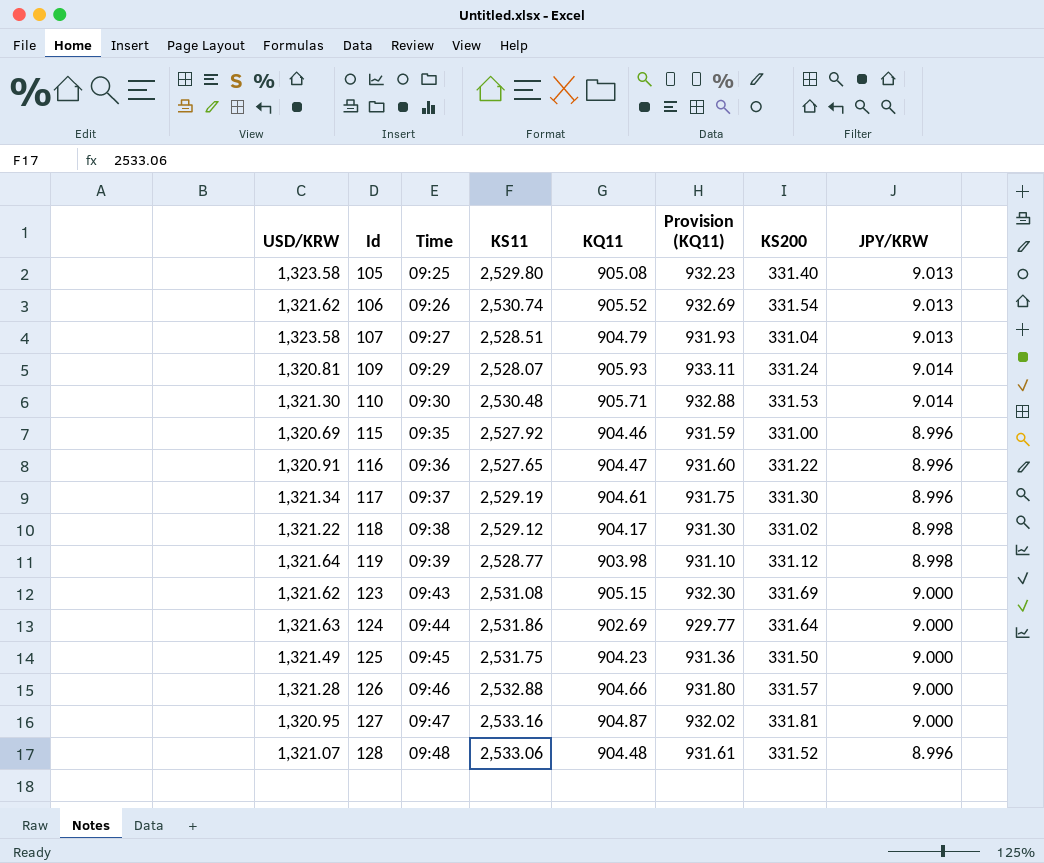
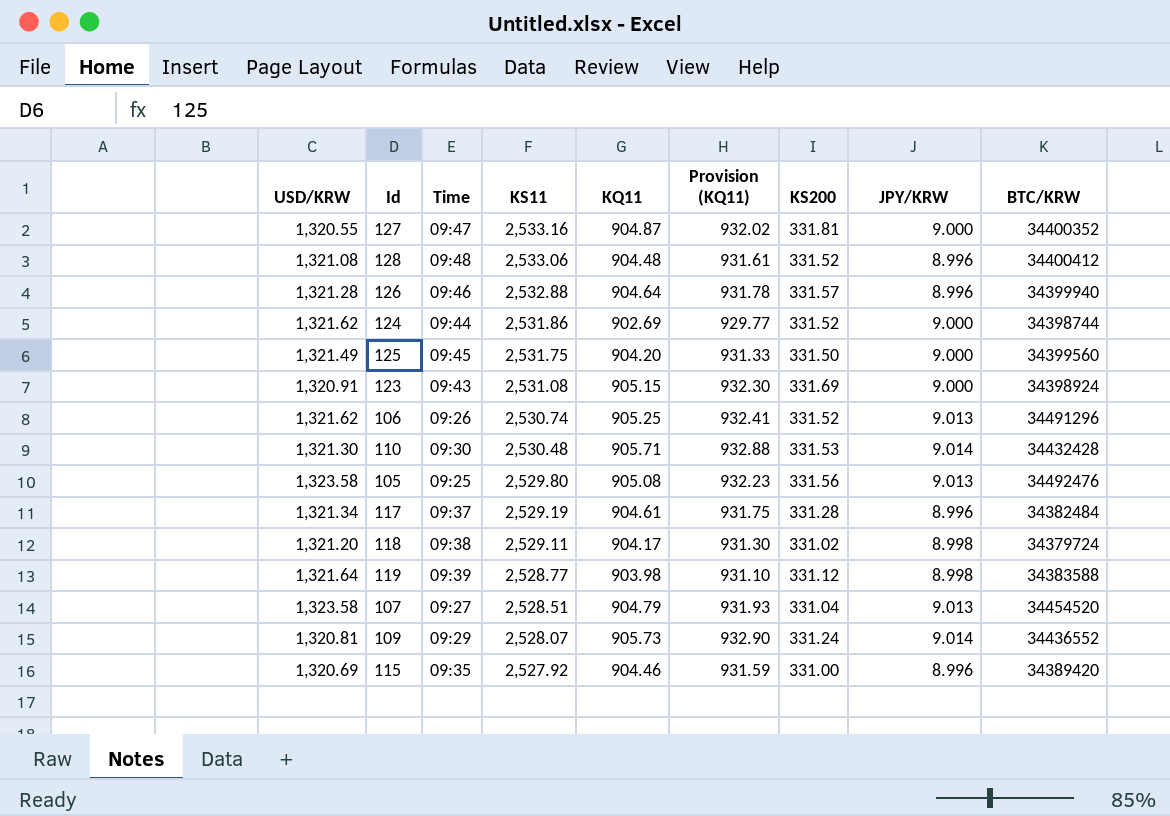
row order: Id ascending -> KS11 descending
column BTC/KRW | position: none -> 9
row 116: 1,320.91 | 09:36 | 2,527.65 | 904.47 | 931.60 | 331.22 | 8.996 -> none
127 | USD/KRW: 1,320.95 -> 1,320.55
128 | USD/KRW: 1,321.07 -> 1,321.08
126 | KQ11: 904.66 -> 904.64
126 | Provision (KQ11): 931.80 -> 931.78
126 | JPY/KRW: 9.000 -> 8.996
124 | USD/KRW: 1,321.63 -> 1,321.62
124 | KS200: 331.64 -> 331.52
125 | KQ11: 904.23 -> 904.20
125 | Provision (KQ11): 931.36 -> 931.33
123 | USD/KRW: 1,321.62 -> 1,320.91
106 | KQ11: 905.52 -> 905.25
106 | Provision (KQ11): 932.69 -> 932.41
106 | KS200: 331.54 -> 331.52
105 | KS200: 331.40 -> 331.56
117 | KS200: 331.30 -> 331.28
118 | USD/KRW: 1,321.22 -> 1,321.20
118 | KS11: 2,529.12 -> 2,529.11
109 | KQ11: 905.93 -> 905.73
109 | Provision (KQ11): 933.11 -> 932.90

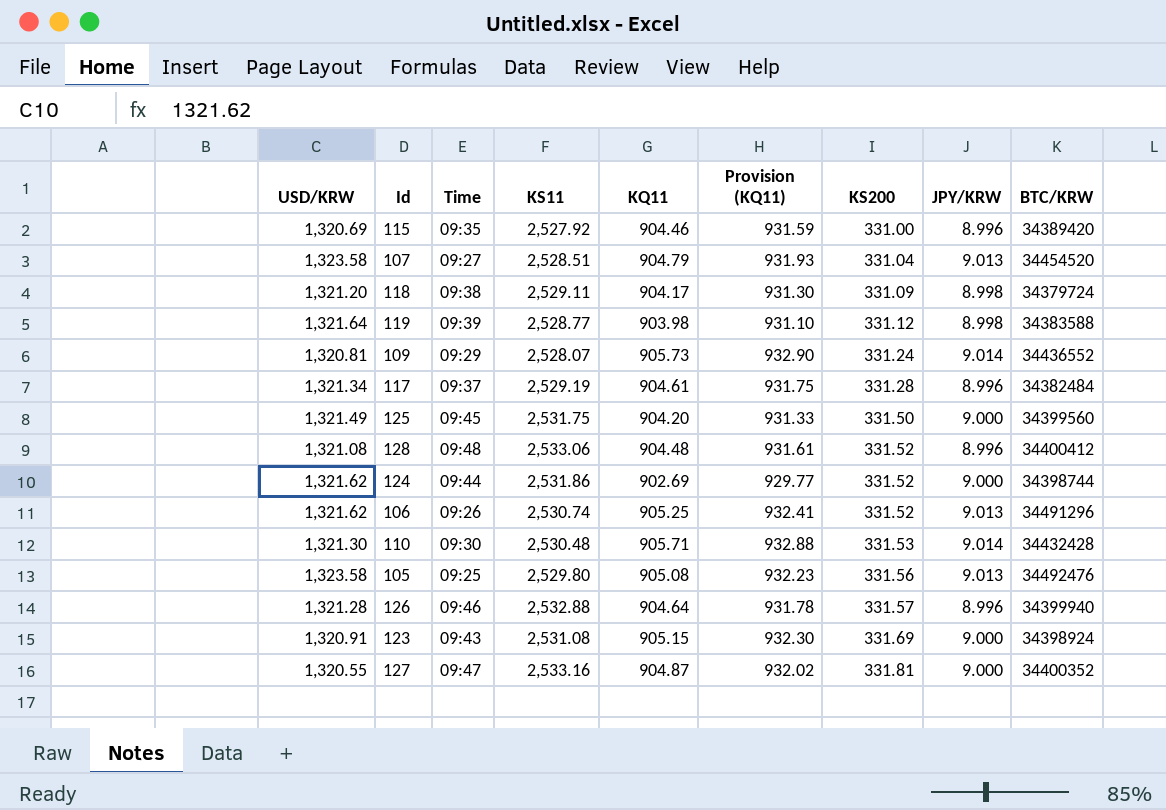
row order: KS11 descending -> KS200 ascending
118 | KS200: 331.02 -> 331.09

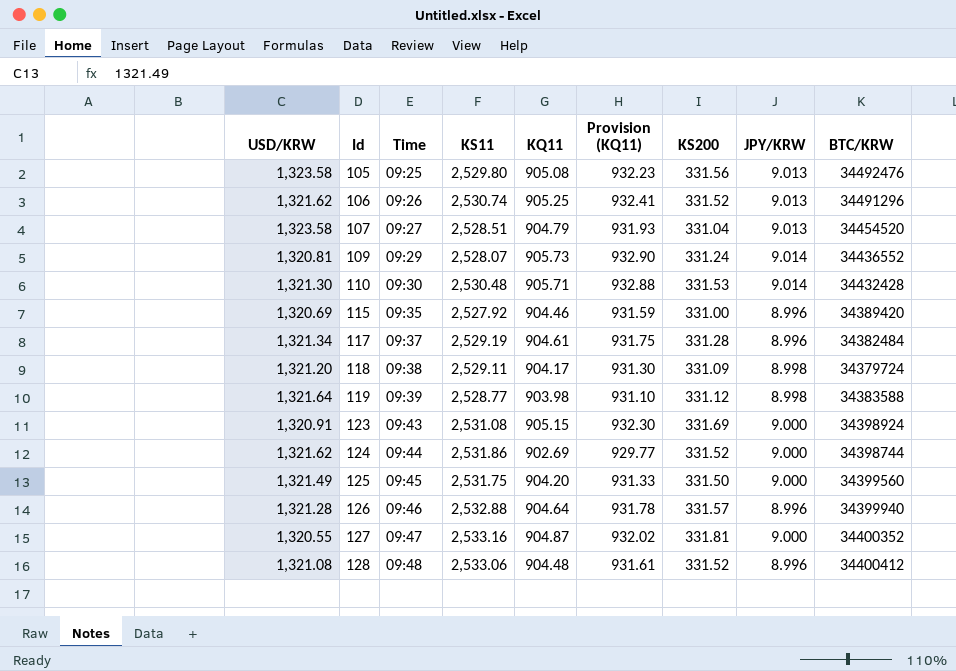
row order: KS200 ascending -> Id ascending

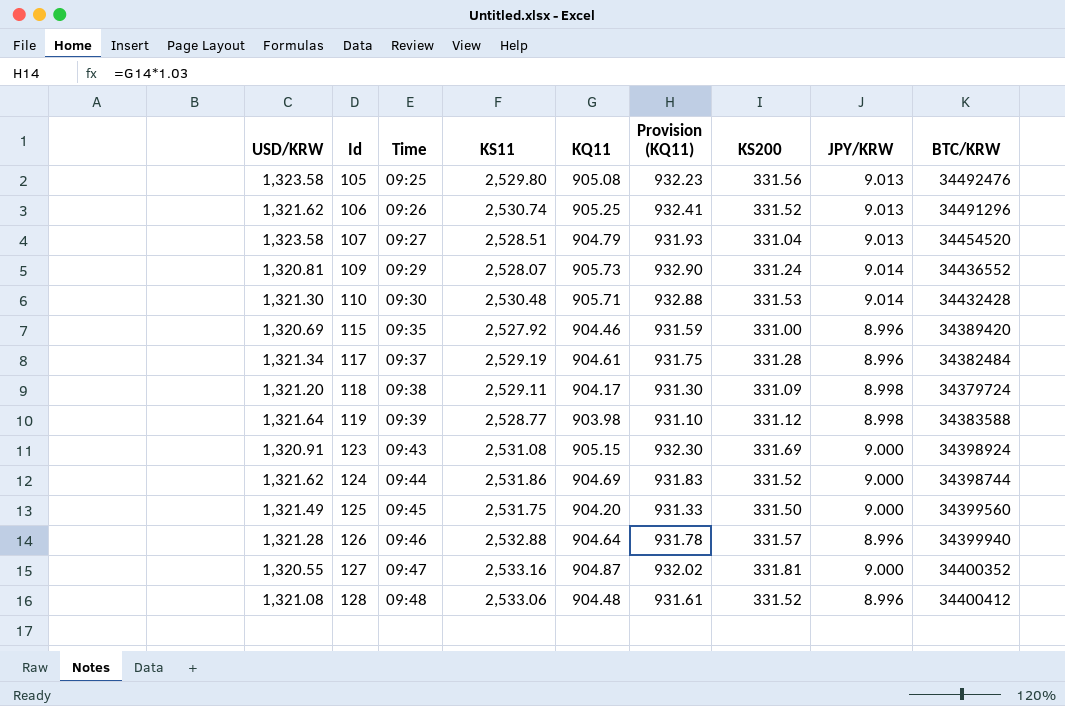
124 | KQ11: 902.69 -> 904.69
124 | Provision (KQ11): 929.77 -> 931.83

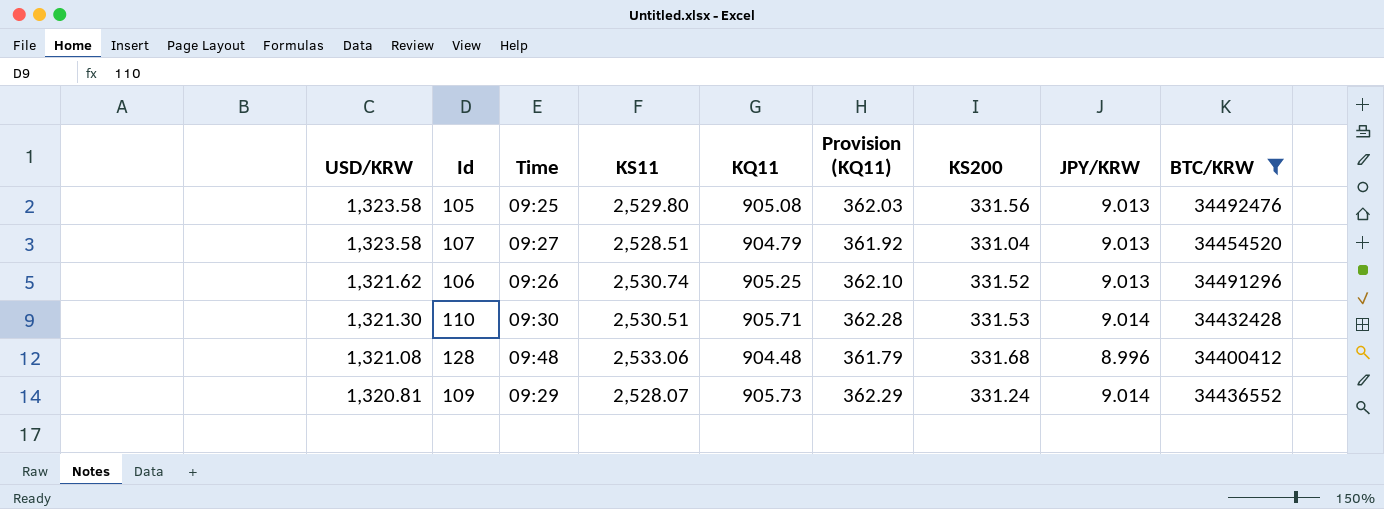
filter: none -> BTC/KRW >= 34400412
row order: Id ascending -> USD/KRW descending
column Provision (KQ11) | formula: [KQ11] * 1.03 -> [KQ11] * 0.4
110 | KS11: 2,530.48 -> 2,530.51
128 | KS200: 331.52 -> 331.68

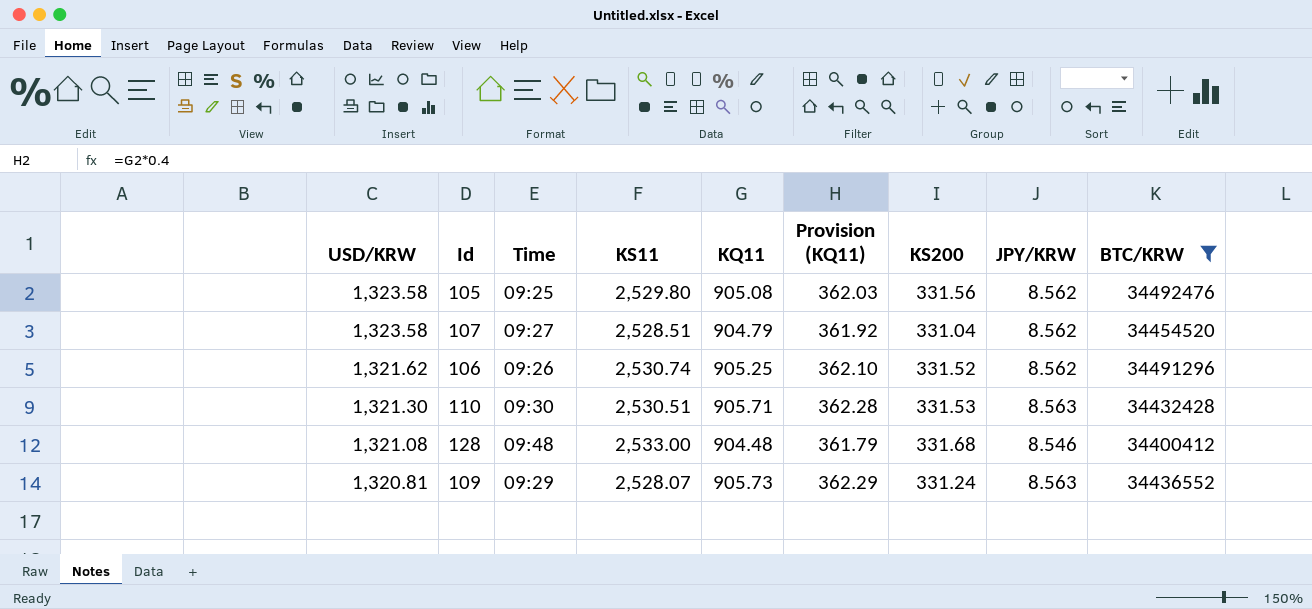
105 | JPY/KRW: 9.013 -> 8.562
107 | JPY/KRW: 9.013 -> 8.562
106 | JPY/KRW: 9.013 -> 8.562
110 | JPY/KRW: 9.014 -> 8.563
128 | KS11: 2,533.06 -> 2,533.00
128 | JPY/KRW: 8.996 -> 8.546
109 | JPY/KRW: 9.014 -> 8.563

